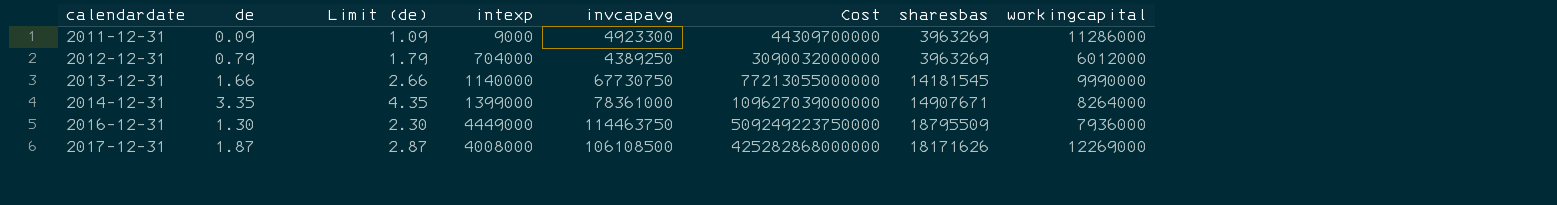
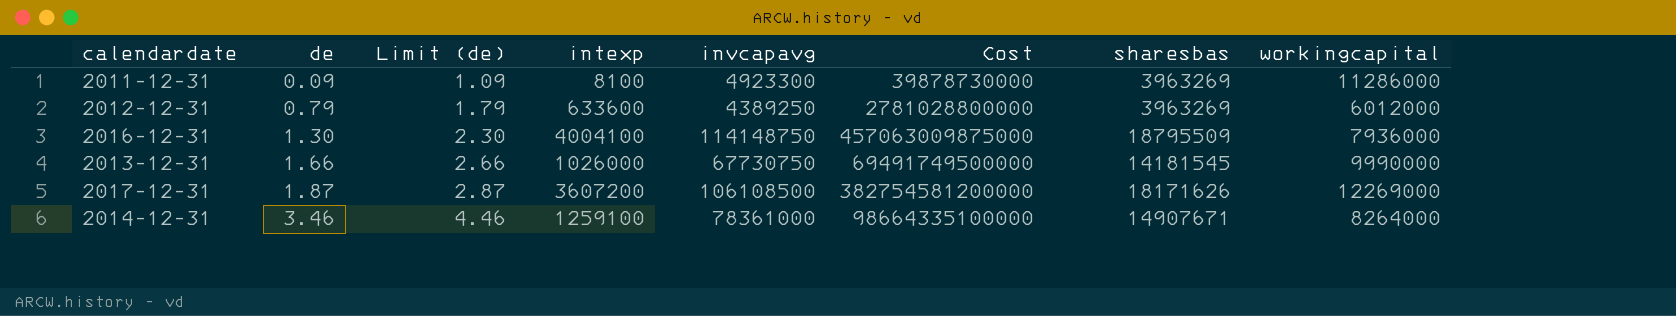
row order: calendardate ascending -> de ascending
2011-12-31 | intexp: 9000 -> 8100
2011-12-31 | Cost: 44309700000 -> 39878730000
2012-12-31 | intexp: 704000 -> 633600
2012-12-31 | Cost: 3090032000000 -> 2781028800000
2016-12-31 | intexp: 4449000 -> 4004100
2016-12-31 | invcapavg: 114463750 -> 114148750
2016-12-31 | Cost: 509249223750000 -> 457063009875000
2013-12-31 | intexp: 1140000 -> 1026000
2013-12-31 | Cost: 77213055000000 -> 69491749500000
2017-12-31 | intexp: 4008000 -> 3607200
2017-12-31 | Cost: 425282868000000 -> 382754581200000
2014-12-31 | de: 3.35 -> 3.46
2014-12-31 | Limit (de): 4.35 -> 4.46
2014-12-31 | intexp: 1399000 -> 1259100
2014-12-31 | Cost: 109627039000000 -> 98664335100000

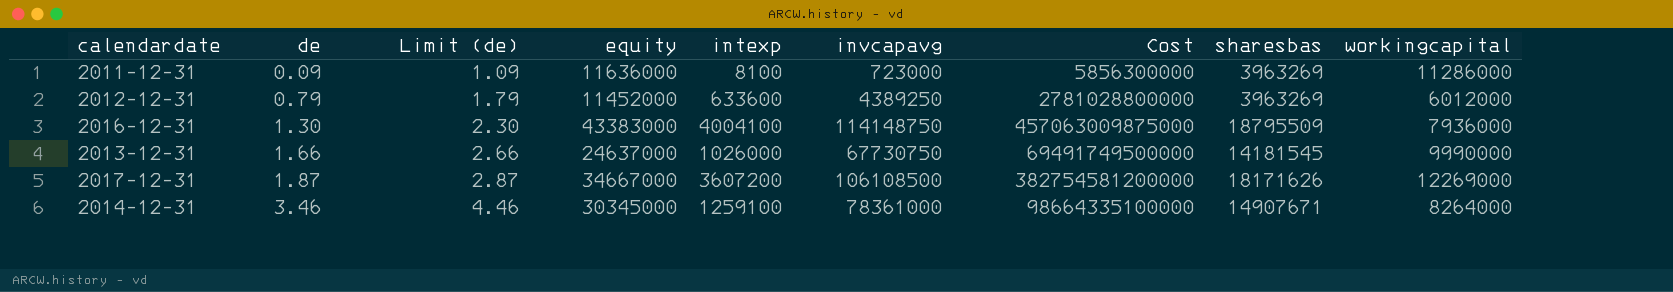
column equity | position: none -> 4
2011-12-31 | invcapavg: 4923300 -> 723000
2011-12-31 | Cost: 39878730000 -> 5856300000

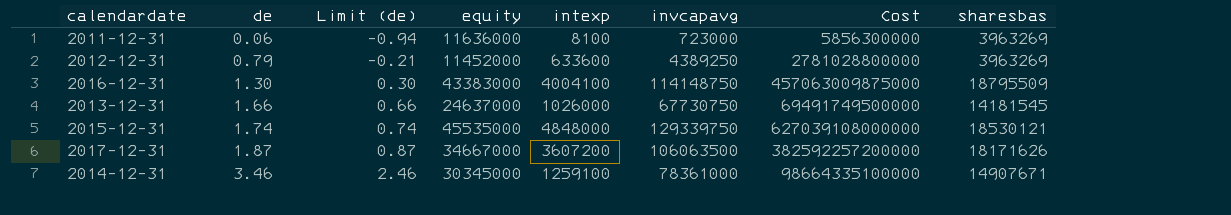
column workingcapital | position: 9 -> none
column Limit (de) | formula: [de] + 1 -> [de] - 1
2011-12-31 | de: 0.09 -> 0.06
row 2015-12-31: none -> 1.74 | 0.74 | 45535000 | 4848000 | 129339750 | 627039108000000 | 18530121
2017-12-31 | invcapavg: 106108500 -> 106063500
2017-12-31 | Cost: 382754581200000 -> 382592257200000

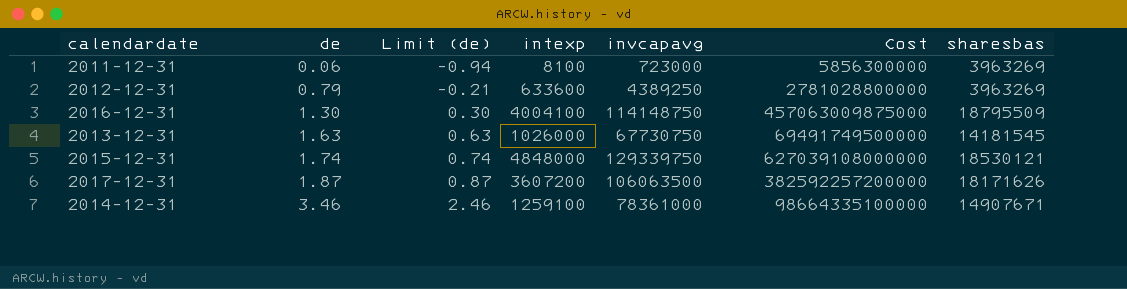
column equity | position: 4 -> none
2013-12-31 | de: 1.66 -> 1.63
2013-12-31 | Limit (de): 0.66 -> 0.63

